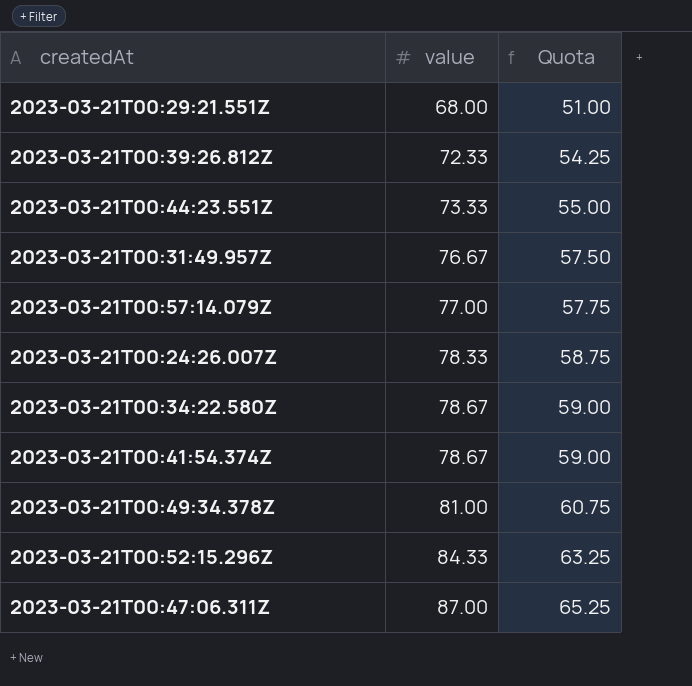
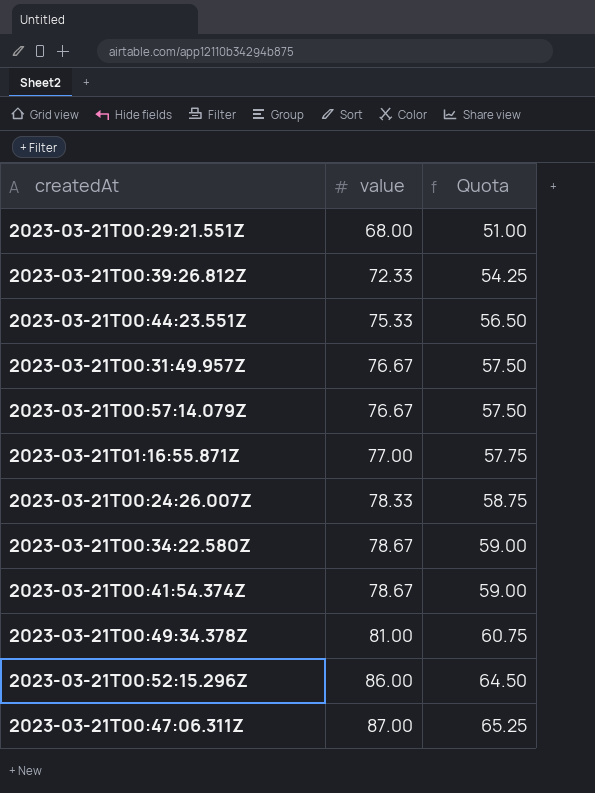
2023-03-21T00:44:23.551Z | value: 73.33 -> 75.33
2023-03-21T00:44:23.551Z | Quota: 55.00 -> 56.50
2023-03-21T00:57:14.079Z | value: 77.00 -> 76.67
2023-03-21T00:57:14.079Z | Quota: 57.75 -> 57.50
row 2023-03-21T01:16:55.871Z: none -> 77.00 | 57.75
2023-03-21T00:52:15.296Z | value: 84.33 -> 86.00
2023-03-21T00:52:15.296Z | Quota: 63.25 -> 64.50

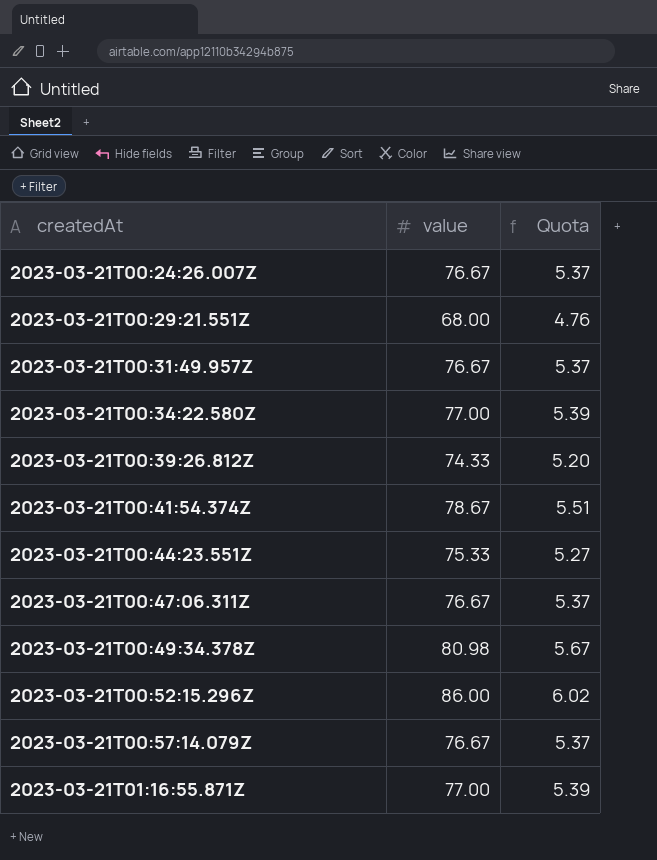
row order: value ascending -> createdAt ascending
column Quota | formula: [value] * 0.75 -> [value] * 0.07
2023-03-21T00:24:26.007Z | value: 78.33 -> 76.67
2023-03-21T00:34:22.580Z | value: 78.67 -> 77.00
2023-03-21T00:39:26.812Z | value: 72.33 -> 74.33
2023-03-21T00:47:06.311Z | value: 87.00 -> 76.67
2023-03-21T00:49:34.378Z | value: 81.00 -> 80.98

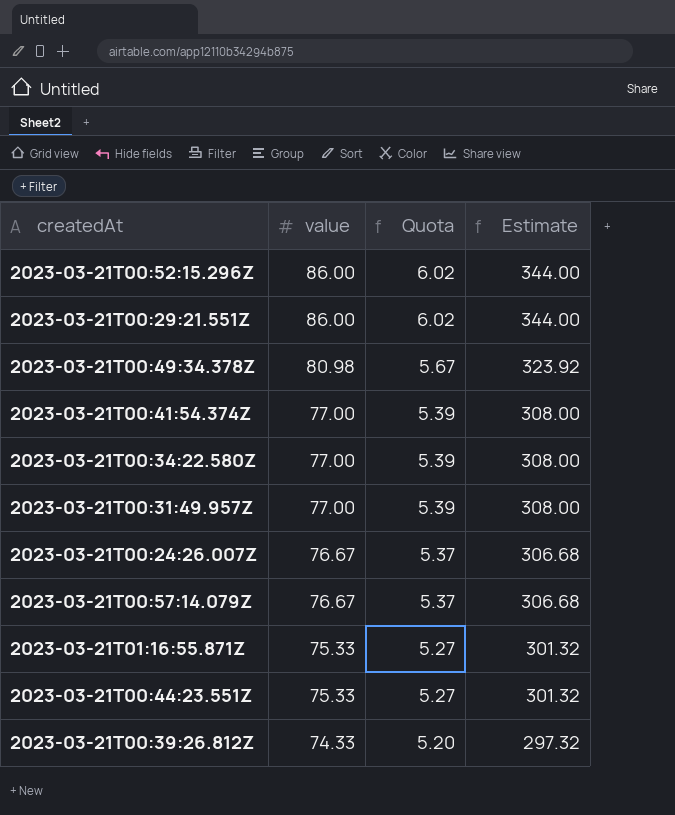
row order: createdAt ascending -> value descending
column Estimate | formula: none -> [value] * 4
row 2023-03-21T00:47:06.311Z: 76.67 | 5.37 -> none
2023-03-21T00:29:21.551Z | value: 68.00 -> 86.00
2023-03-21T00:29:21.551Z | Quota: 4.76 -> 6.02
2023-03-21T00:41:54.374Z | value: 78.67 -> 77.00
2023-03-21T00:41:54.374Z | Quota: 5.51 -> 5.39
2023-03-21T00:31:49.957Z | value: 76.67 -> 77.00
2023-03-21T00:31:49.957Z | Quota: 5.37 -> 5.39
2023-03-21T01:16:55.871Z | value: 77.00 -> 75.33
2023-03-21T01:16:55.871Z | Quota: 5.39 -> 5.27

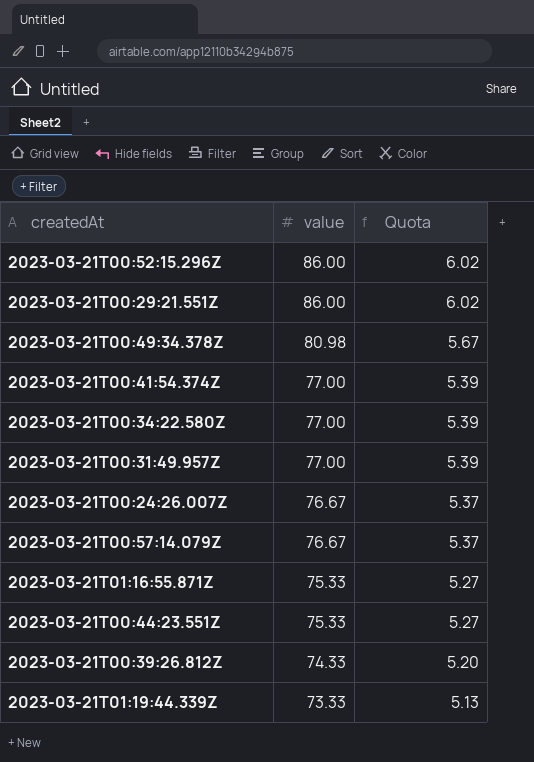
column Estimate | formula: [value] * 4 -> none
row 2023-03-21T01:19:44.339Z: none -> 73.33 | 5.13

